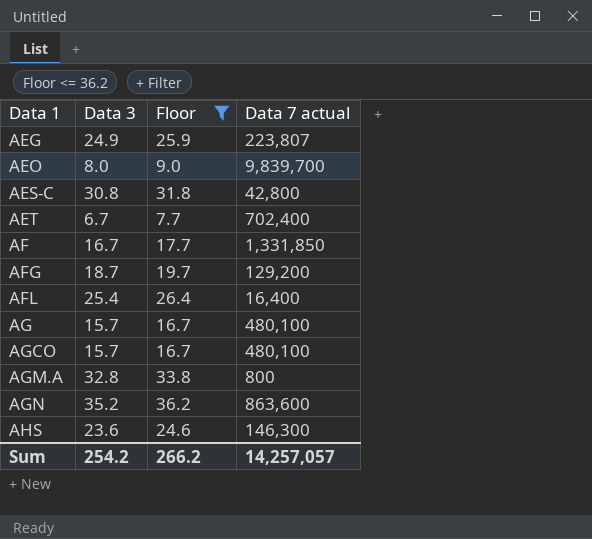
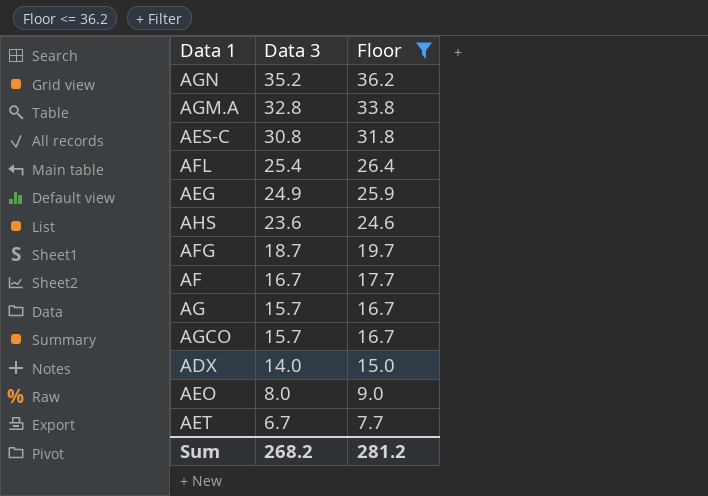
row order: Data 1 ascending -> Data 3 descending
column Data 7 actual | position: 4 -> none
row ADX: none -> 14.0 | 15.0
Sum | Data 3: 254.2 -> 268.2
Sum | Floor: 266.2 -> 281.2

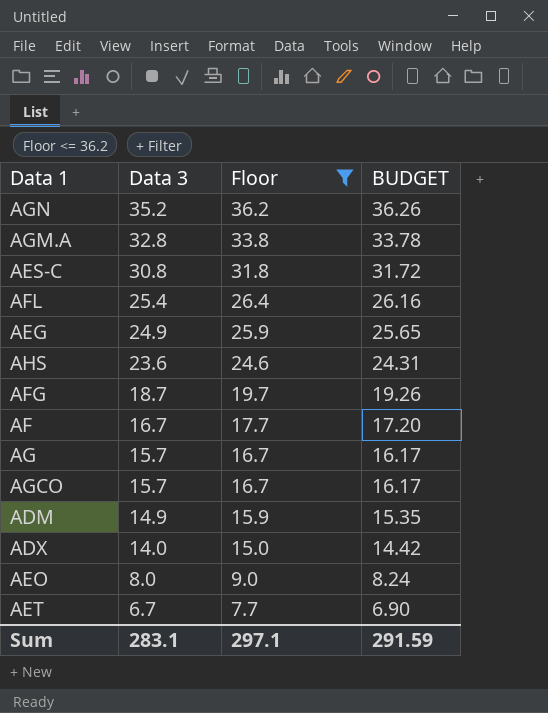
column BUDGET | formula: none -> [Data 3] * 1.03
row ADM: none -> 14.9 | 15.9 | 15.35
Sum | Data 3: 268.2 -> 283.1
Sum | Floor: 281.2 -> 297.1

